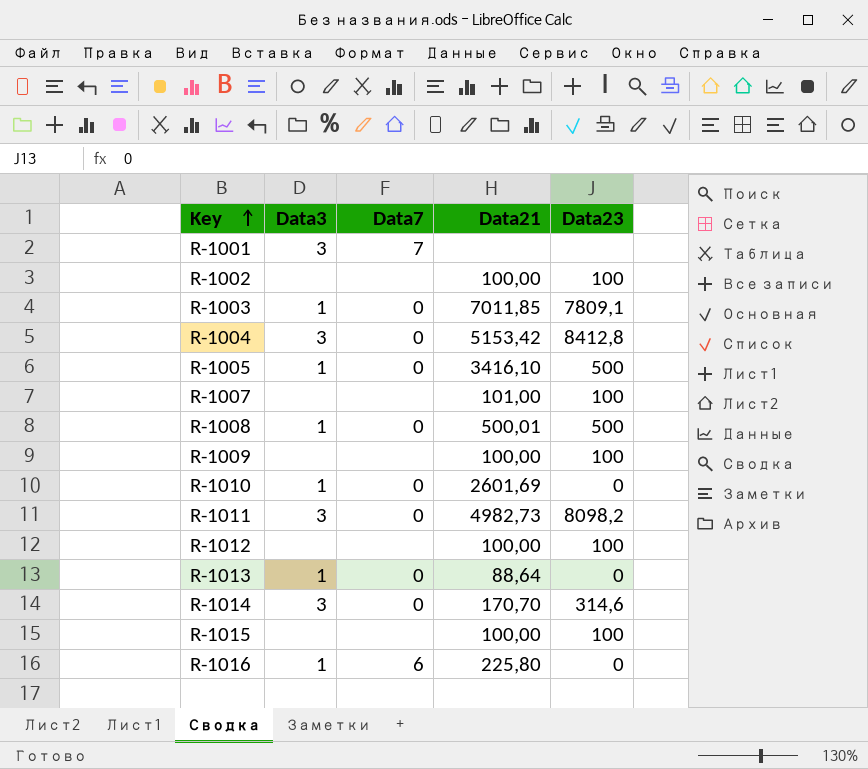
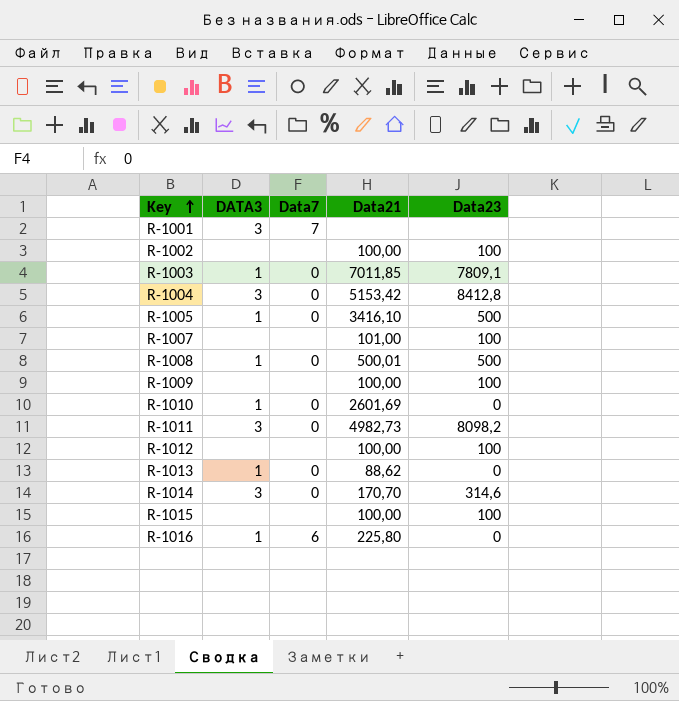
column name: Data3 -> DATA3
R-1013 | Data21: 88,64 -> 88,62

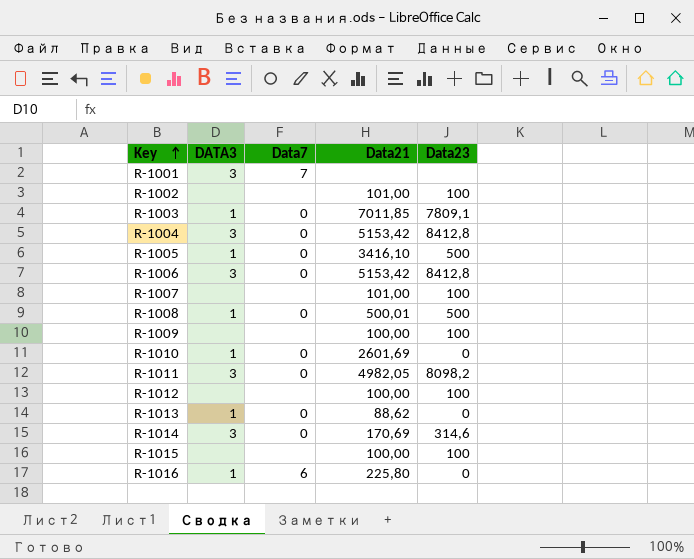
R-1002 | Data21: 100,00 -> 101,00
row R-1006: none -> 3 | 0 | 5153,42 | 8412,8
R-1011 | Data21: 4982,73 -> 4982,05
R-1014 | Data21: 170,70 -> 170,69

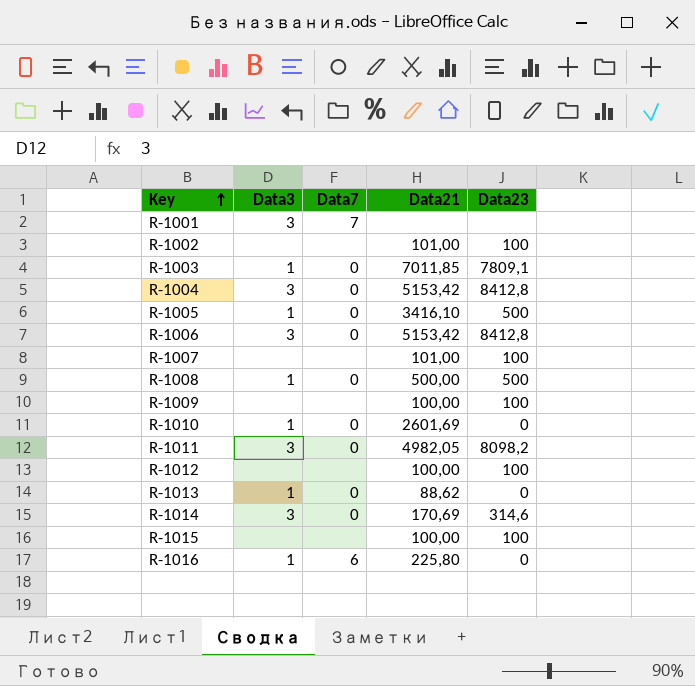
column name: DATA3 -> Data3
R-1008 | Data21: 500,01 -> 500,00

